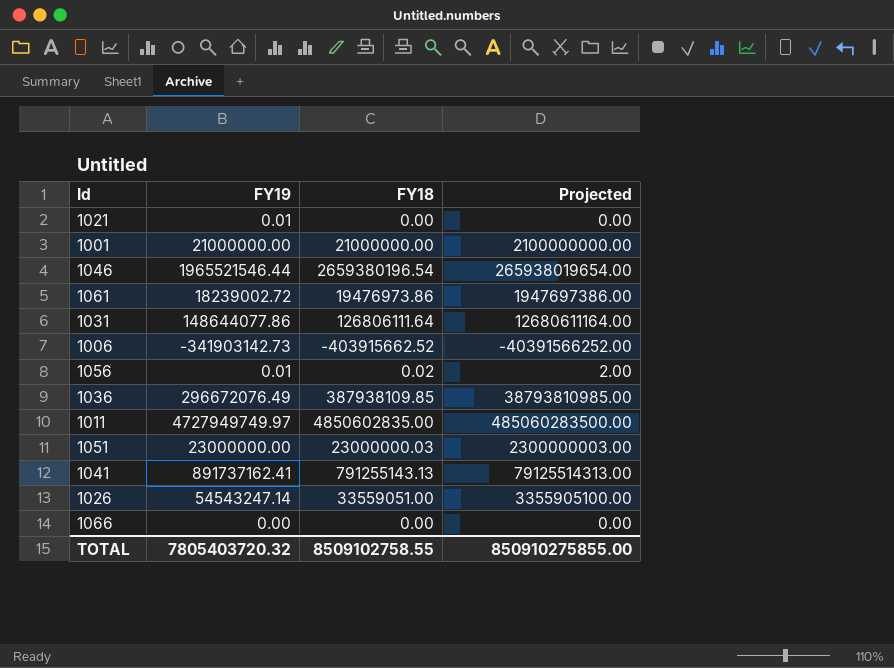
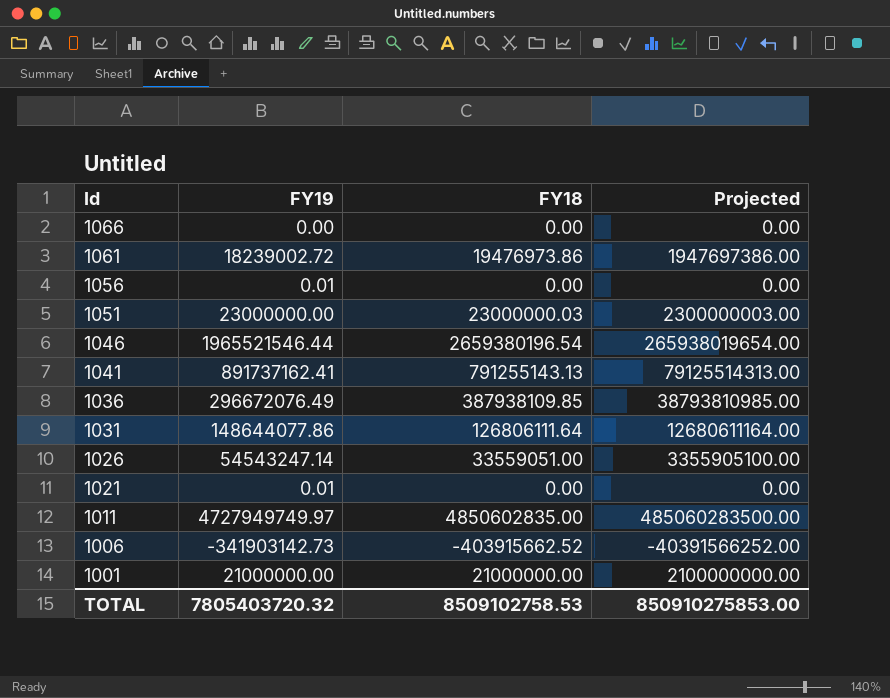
row order: none -> Id descending
1056 | FY18: 0.02 -> 0.00
1056 | Projected: 2.00 -> 0.00
TOTAL | FY18: 8509102758.55 -> 8509102758.53
TOTAL | Projected: 850910275855.00 -> 850910275853.00

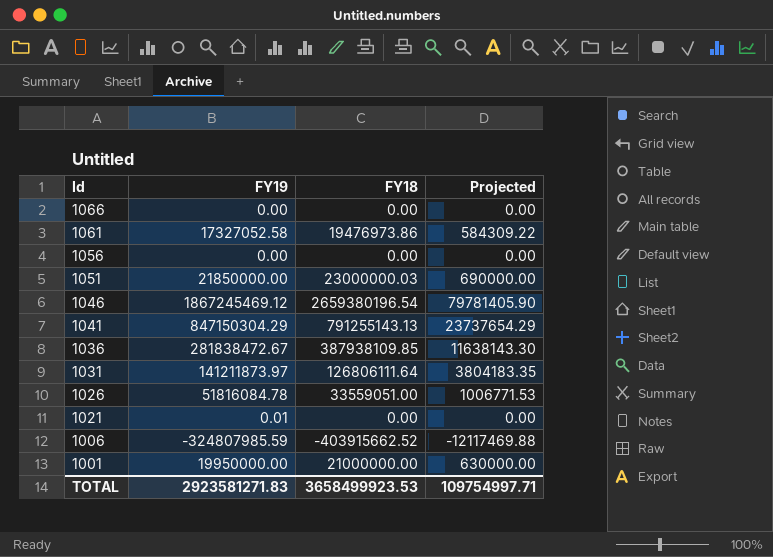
column Projected | formula: [FY18] * 100 -> [FY18] * 0.03
row 1011: 4727949749.97 | 4850602835.00 | 485060283500.00 -> none
1061 | FY19: 18239002.72 -> 17327052.58
1056 | FY19: 0.01 -> 0.00
1051 | FY19: 23000000.00 -> 21850000.00
1046 | FY19: 1965521546.44 -> 1867245469.12
1041 | FY19: 891737162.41 -> 847150304.29
1036 | FY19: 296672076.49 -> 281838472.67
1031 | FY19: 148644077.86 -> 141211873.97
1026 | FY19: 54543247.14 -> 51816084.78
1006 | FY19: -341903142.73 -> -324807985.59
1001 | FY19: 21000000.00 -> 19950000.00
TOTAL | FY19: 7805403720.32 -> 2923581271.83
TOTAL | FY18: 8509102758.53 -> 3658499923.53
TOTAL | Projected: 850910275853.00 -> 109754997.71

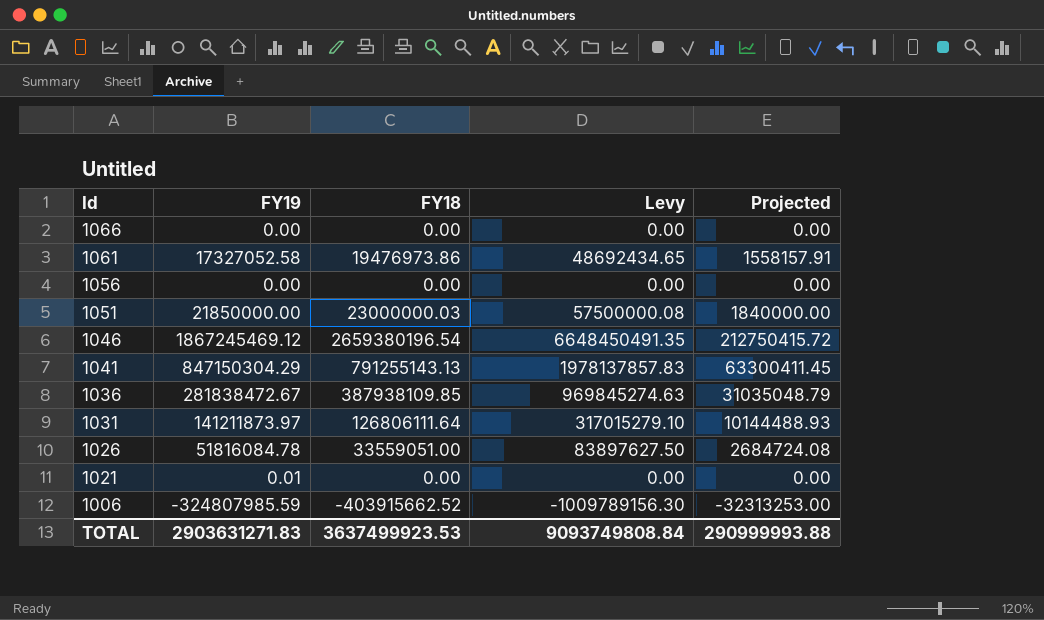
column Levy | formula: none -> [FY18] * 2.5
column Projected | formula: [FY18] * 0.03 -> [FY18] * 0.08
row 1001: 19950000.00 | 21000000.00 | 630000.00 -> none
TOTAL | FY19: 2923581271.83 -> 2903631271.83
TOTAL | FY18: 3658499923.53 -> 3637499923.53
TOTAL | Projected: 109754997.71 -> 290999993.88

